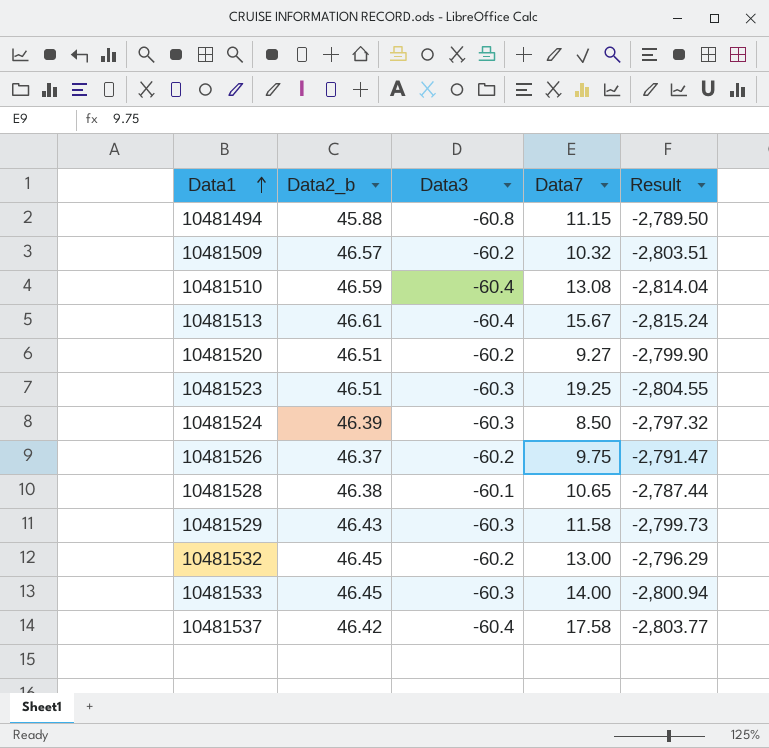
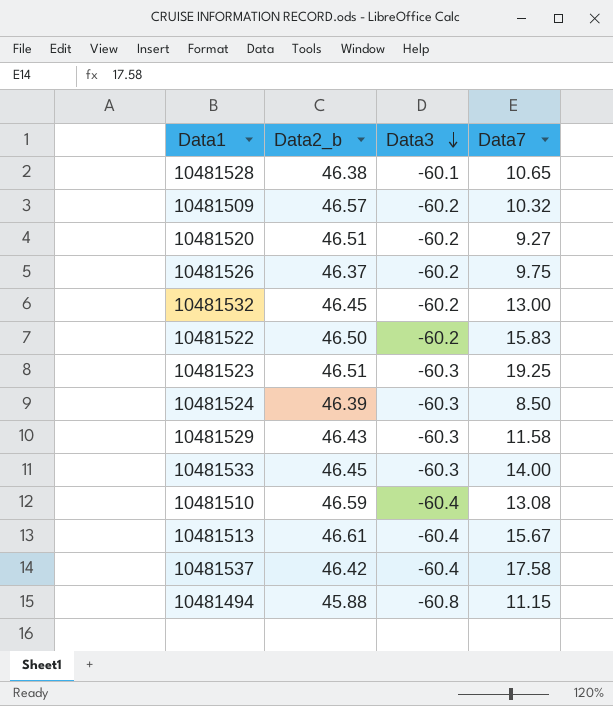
row order: Data1 ascending -> Data3 descending
column Result | formula: [Data2_b] * [Data3] -> none
row 10481522: none -> 46.50 | -60.2 | 15.83

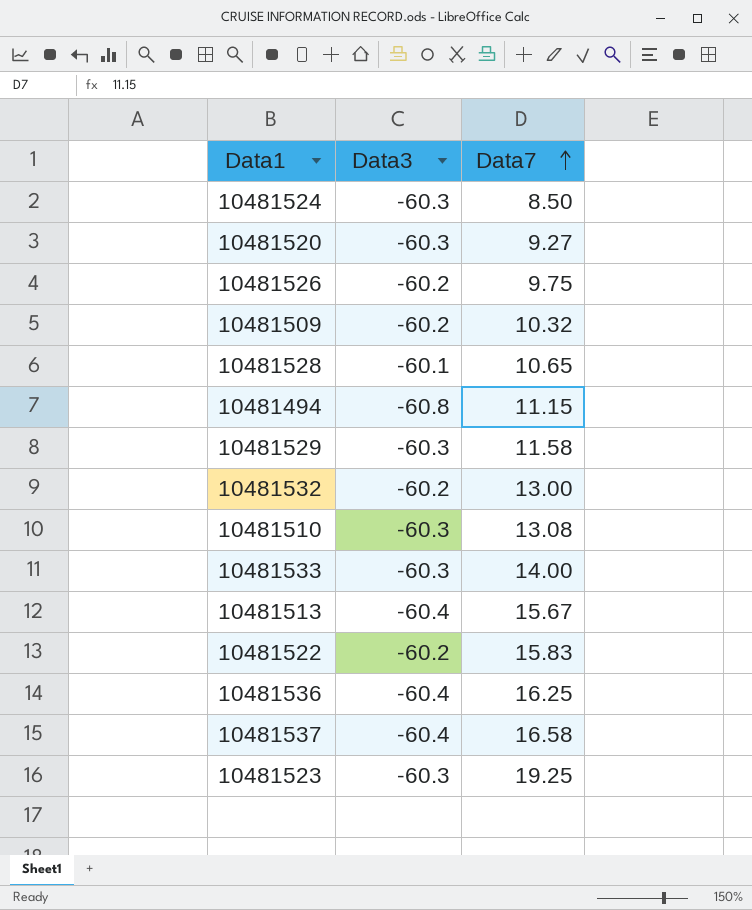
row order: Data3 descending -> Data7 ascending
column Data2_b | position: 2 -> none
10481520 | Data3: -60.2 -> -60.3
10481510 | Data3: -60.4 -> -60.3
row 10481536: none -> -60.4 | 16.25
10481537 | Data7: 17.58 -> 16.58

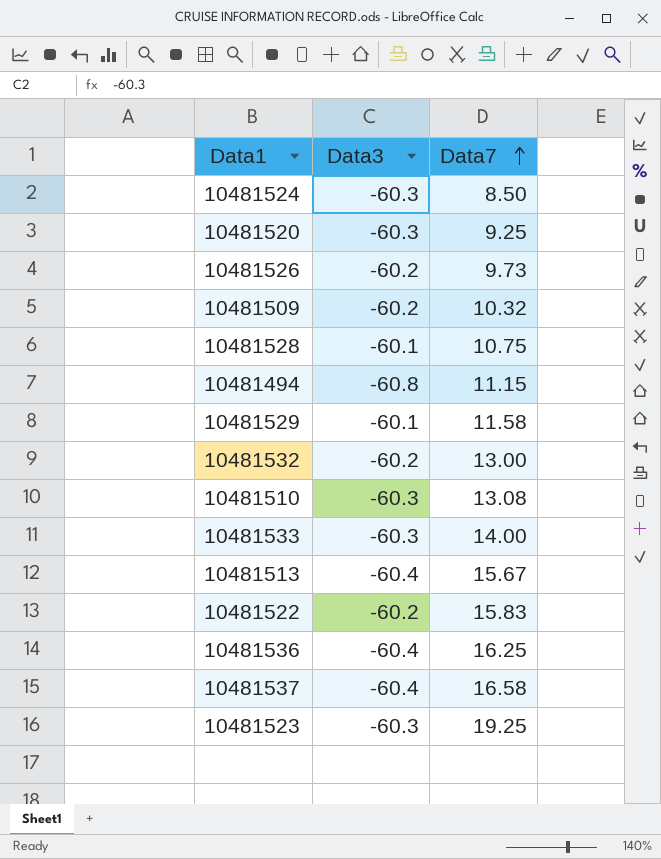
10481520 | Data7: 9.27 -> 9.25
10481526 | Data7: 9.75 -> 9.73
10481528 | Data7: 10.65 -> 10.75
10481529 | Data3: -60.3 -> -60.1

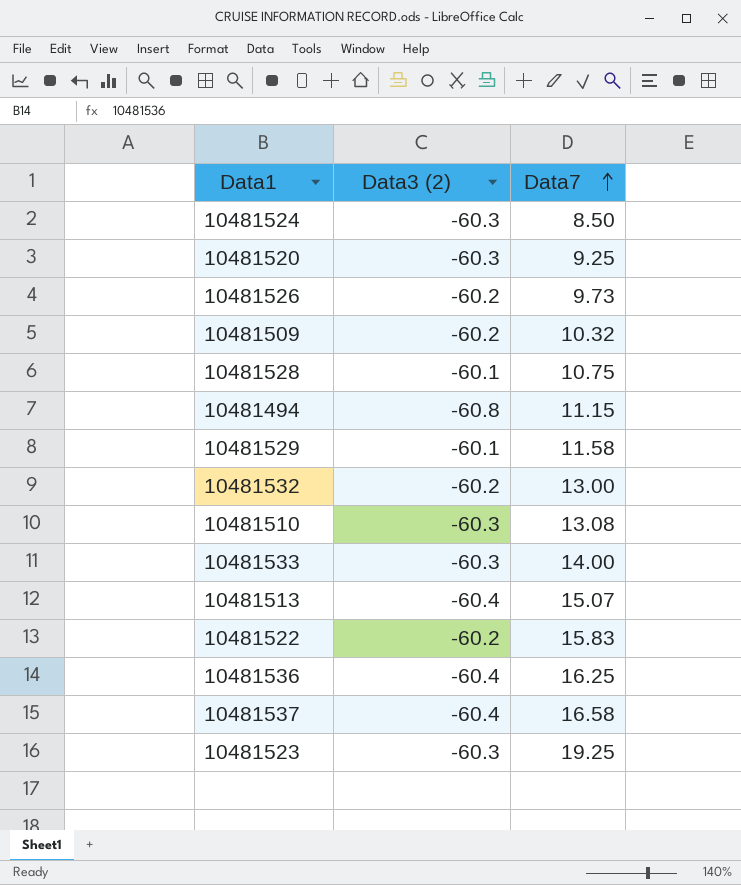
column name: Data3 -> Data3 (2)
10481513 | Data7: 15.67 -> 15.07

